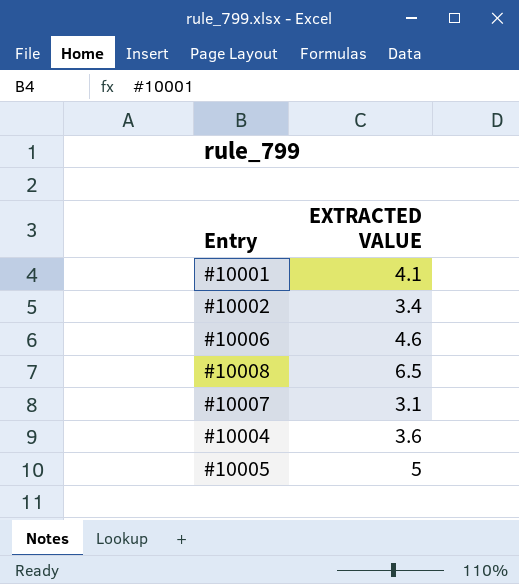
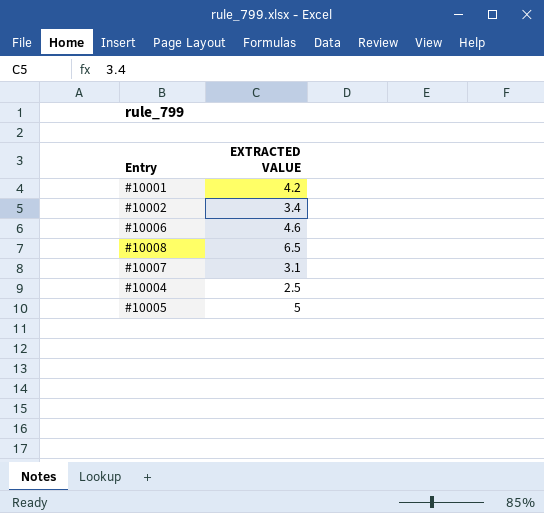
#10001 | EXTRACTED VALUE: 4.1 -> 4.2
#10004 | EXTRACTED VALUE: 3.6 -> 2.5

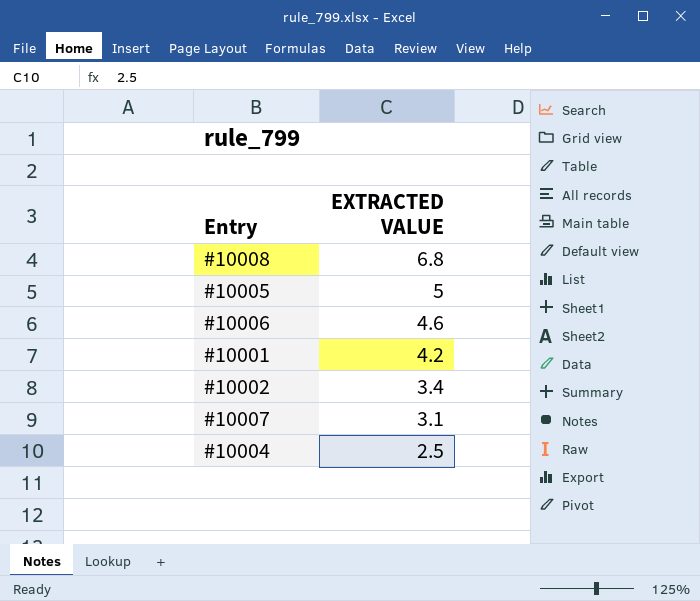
row order: none -> EXTRACTED VALUE descending
#10008 | EXTRACTED VALUE: 6.5 -> 6.8

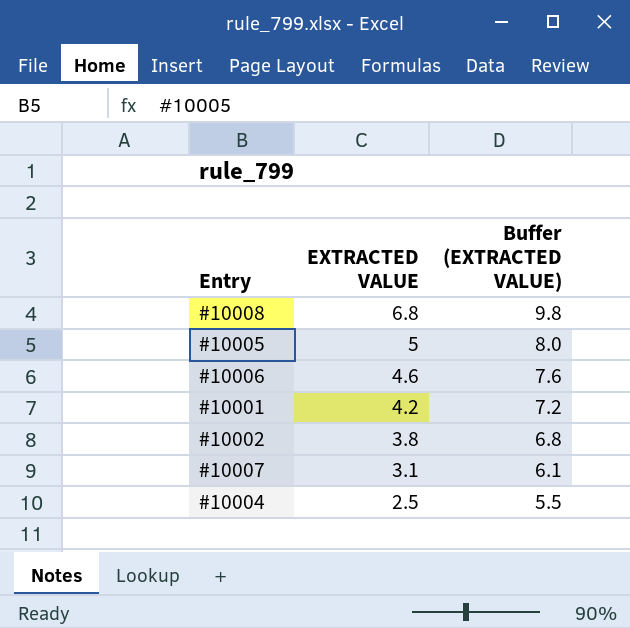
column Buffer (EXTRACTED VALUE) | formula: none -> [EXTRACTED VALUE] + 3
#10002 | EXTRACTED VALUE: 3.4 -> 3.8

